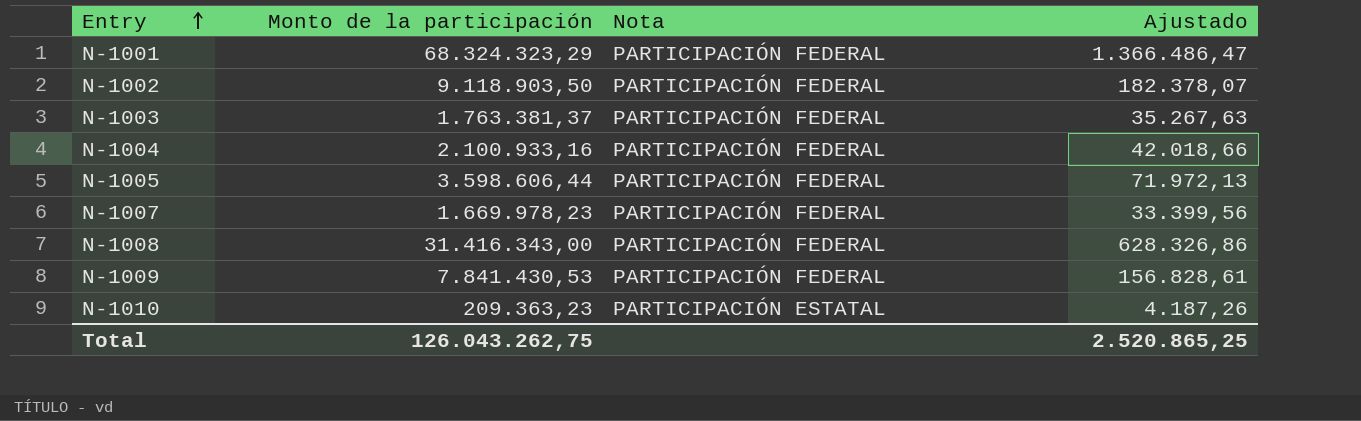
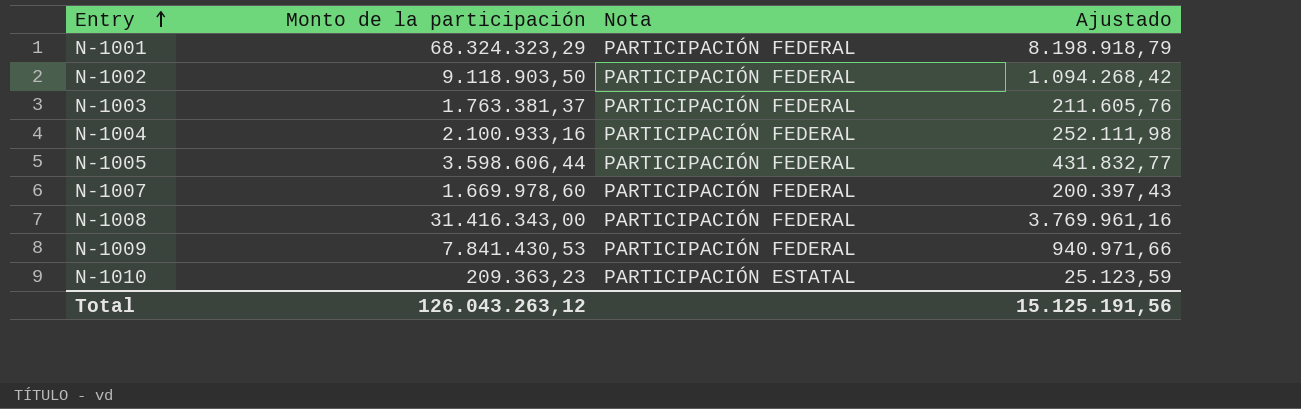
column Ajustado | formula: [Monto de la participación] * 0,02 -> [Monto de la participación] * 0,12
N-1007 | Monto de la participación: 1.669.978,23 -> 1.669.978,60
Total | Monto de la participación: 126.043.262,75 -> 126.043.263,12
Total | Ajustado: 2.520.865,25 -> 15.125.191,56

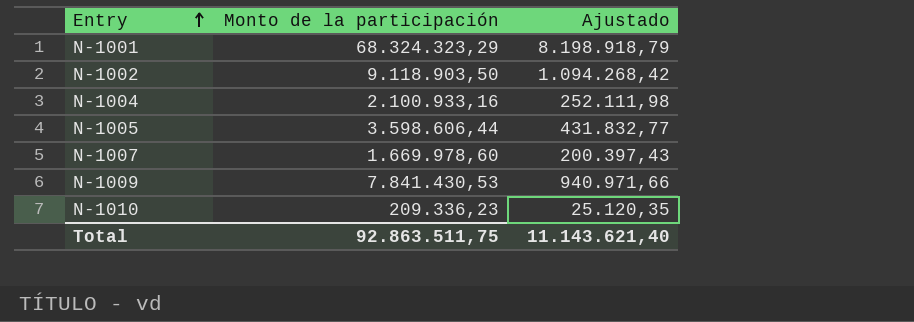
column Nota | position: 3 -> none
row N-1003: 1.763.381,37 | PARTICIPACIÓN FEDERAL | 211.605,76 -> none
row N-1008: 31.416.343,00 | PARTICIPACIÓN FEDERAL | 3.769.961,16 -> none
N-1010 | Monto de la participación: 209.363,23 -> 209.336,23
N-1010 | Ajustado: 25.123,59 -> 25.120,35
Total | Monto de la participación: 126.043.263,12 -> 92.863.511,75
Total | Ajustado: 15.125.191,56 -> 11.143.621,40

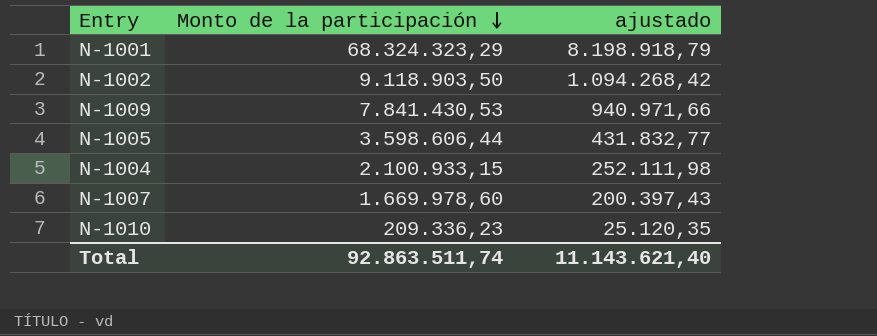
row order: Entry ascending -> Monto de la participación descending
column name: Ajustado -> ajustado
N-1004 | Monto de la participación: 2.100.933,16 -> 2.100.933,15
Total | Monto de la participación: 92.863.511,75 -> 92.863.511,74

